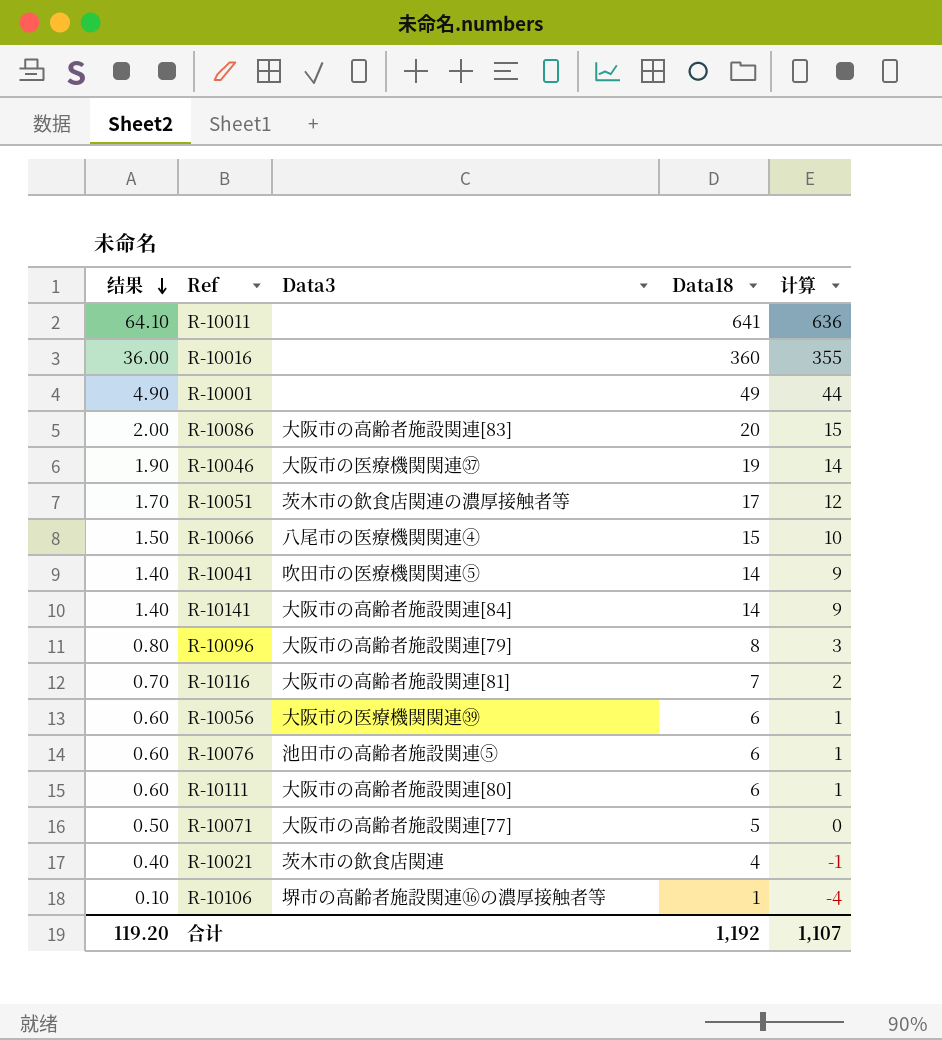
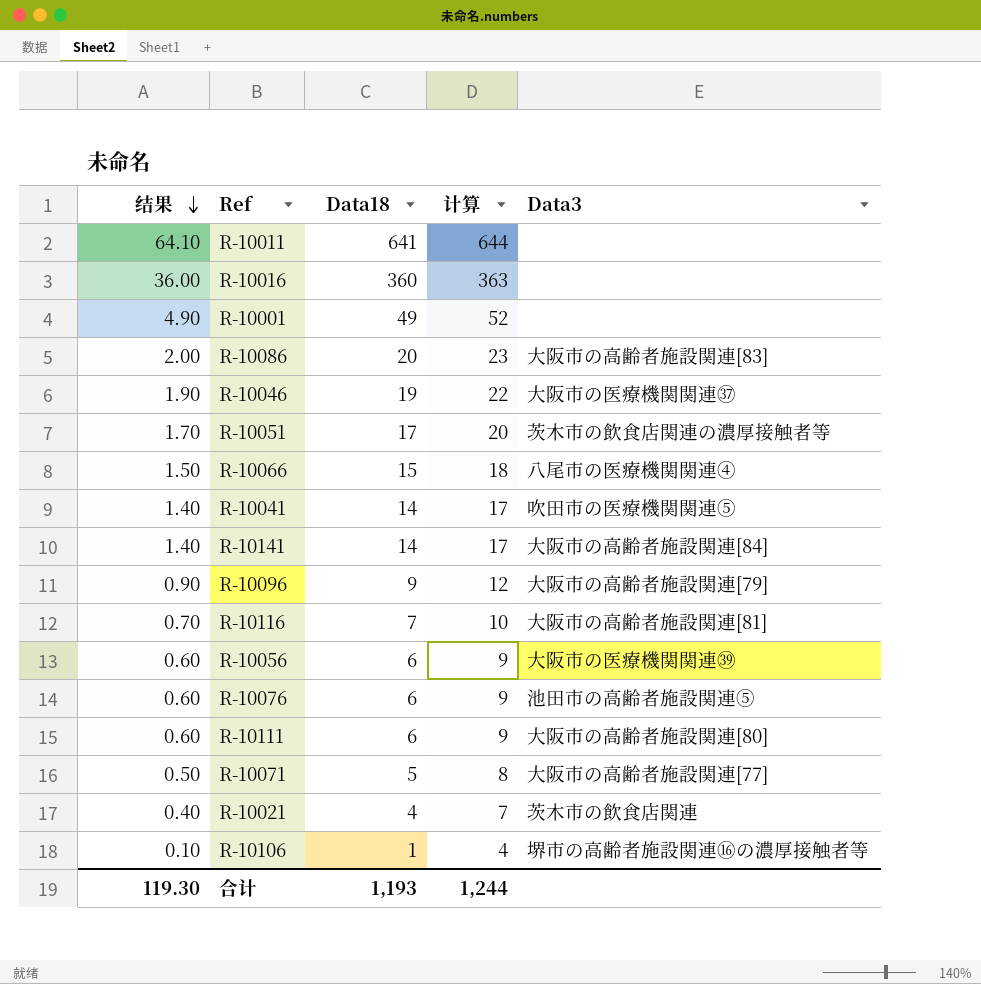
column 计算 | formula: [Data18] - 5 -> [Data18] + 3
column Data3 | position: 3 -> 5
R-10096 | 结果: 0.80 -> 0.90
R-10096 | Data18: 8 -> 9
合计 | 结果: 119.20 -> 119.30
合计 | Data18: 1,192 -> 1,193
合计 | 计算: 1,107 -> 1,244

